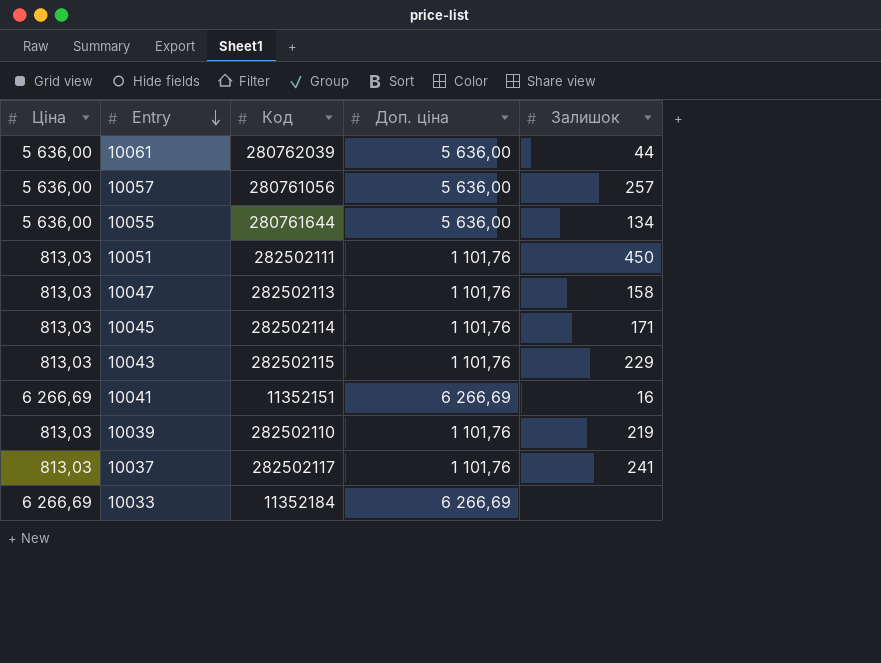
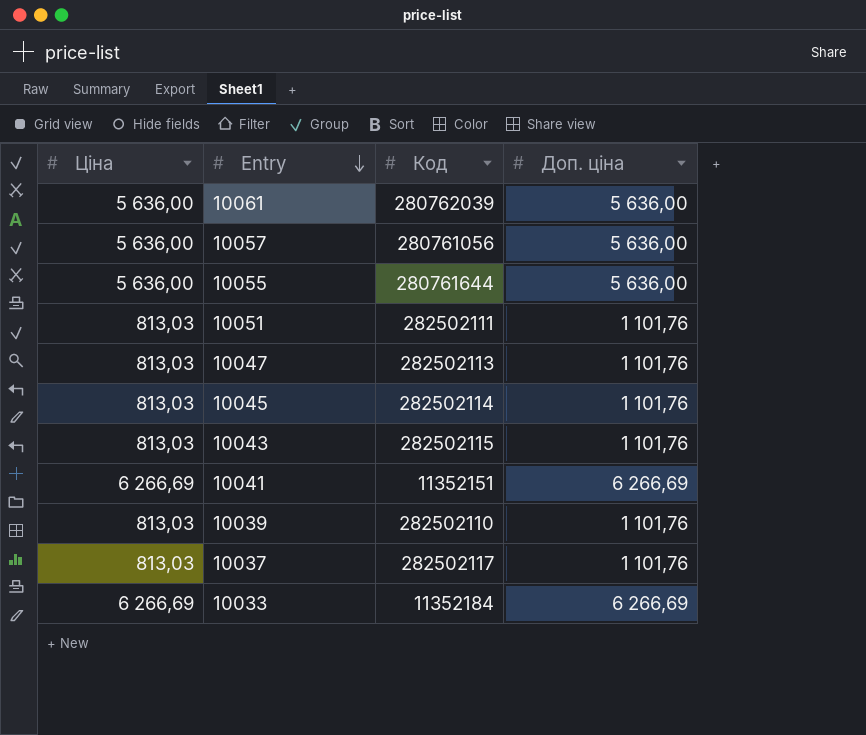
column Залишок | position: 5 -> none

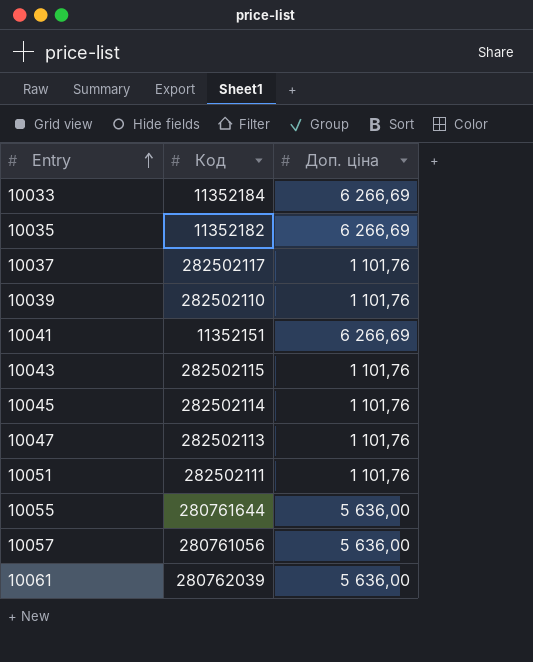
row order: Entry descending -> Entry ascending
column Ціна | position: 1 -> none
row 10035: none -> 11352182 | 6 266,69

